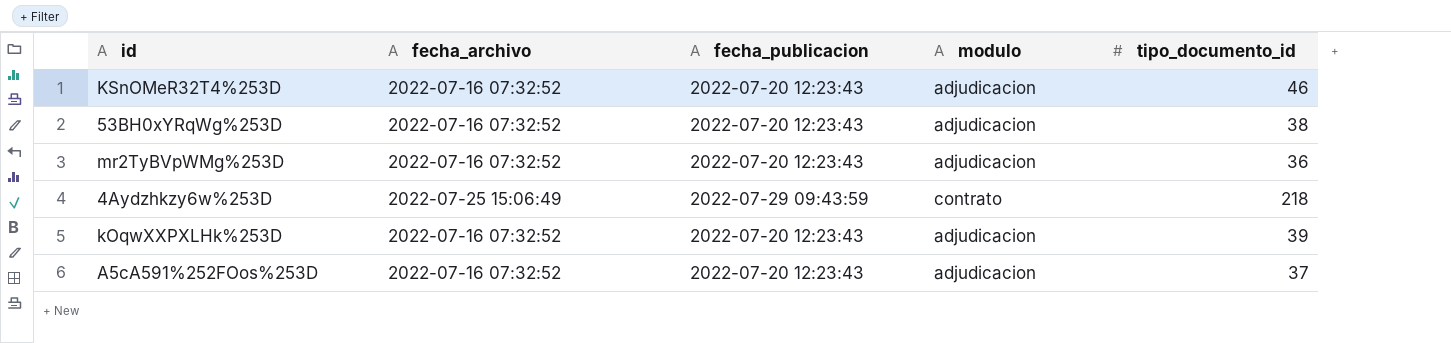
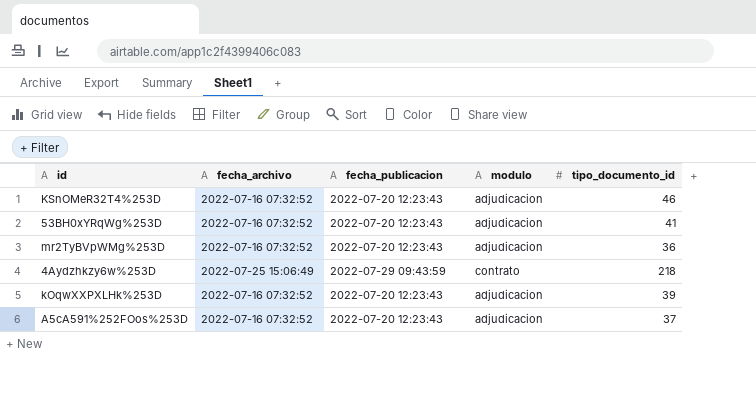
53BH0xYRqWg%253D | tipo_documento_id: 38 -> 41

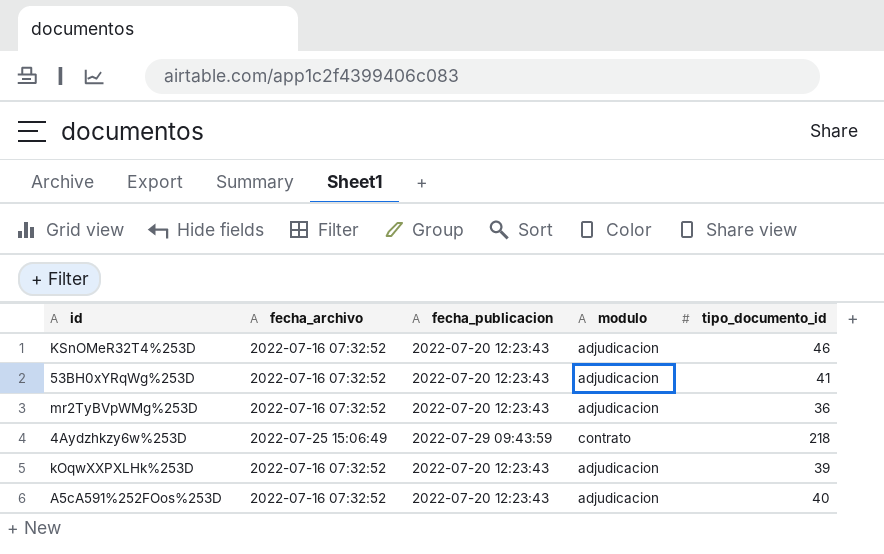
A5cA591%252FOos%253D | tipo_documento_id: 37 -> 40

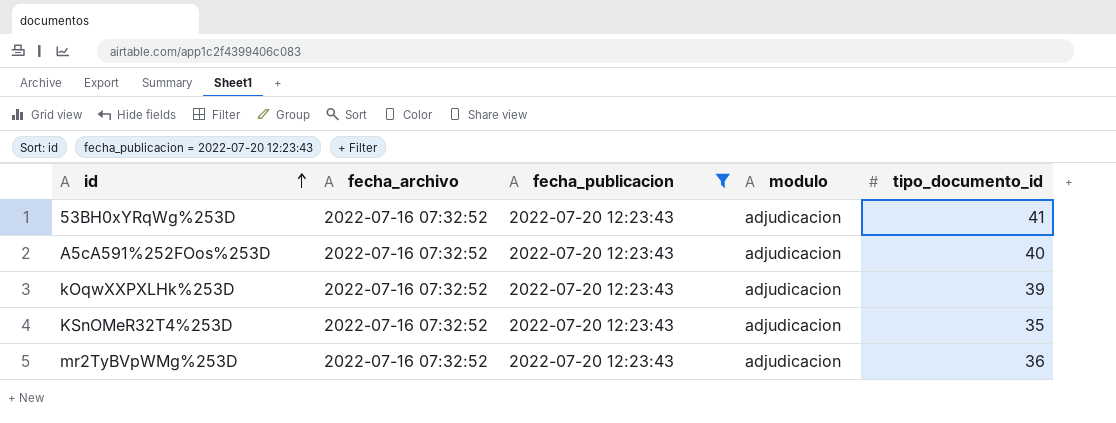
filter: none -> fecha_publicacion = 2022-07-20 12:23:43
row order: none -> id ascending
KSnOMeR32T4%253D | tipo_documento_id: 46 -> 35

